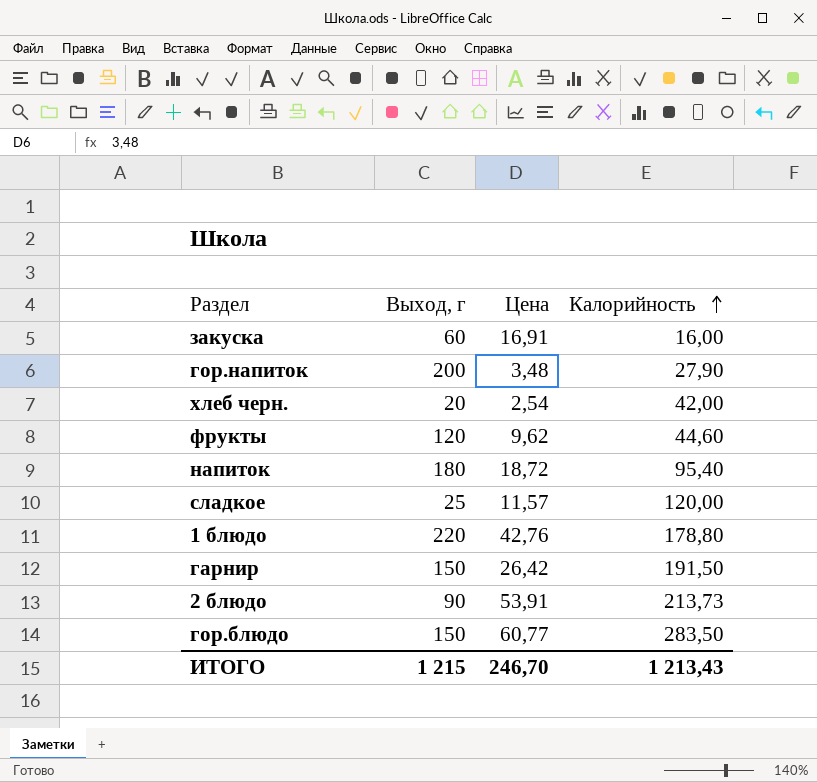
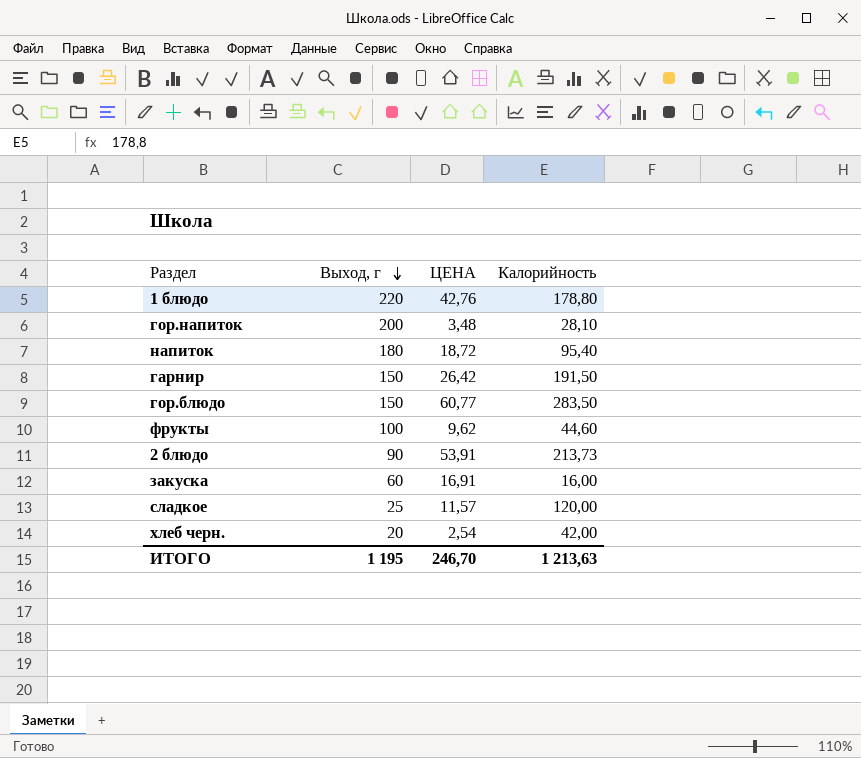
row order: Калорийность ascending -> Выход, г descending
column name: Цена -> ЦЕНА
гор.напиток | Калорийность: 27,90 -> 28,10
фрукты | Выход, г: 120 -> 100
ИТОГО | Выход, г: 1 215 -> 1 195
ИТОГО | Калорийность: 1 213,43 -> 1 213,63

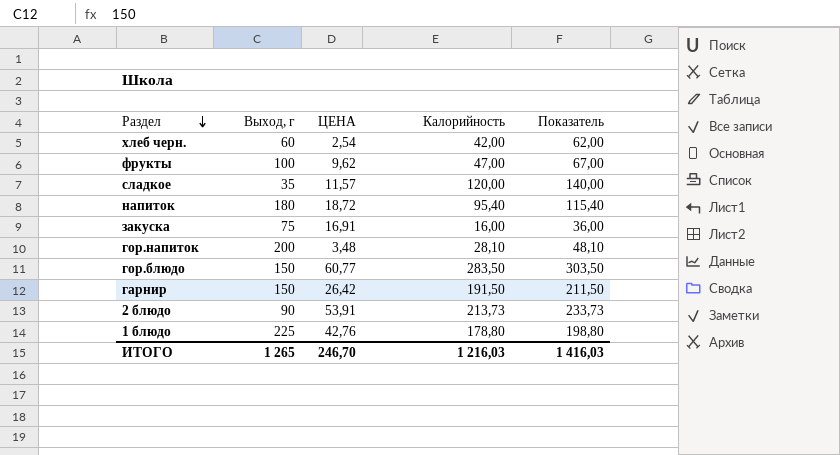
row order: Выход, г descending -> Раздел descending
column Показатель | formula: none -> [Калорийность] + 20
хлеб черн. | Выход, г: 20 -> 60
фрукты | Калорийность: 44,60 -> 47,00
сладкое | Выход, г: 25 -> 35
закуска | Выход, г: 60 -> 75
1 блюдо | Выход, г: 220 -> 225
ИТОГО | Выход, г: 1 195 -> 1 265
ИТОГО | Калорийность: 1 213,63 -> 1 216,03

